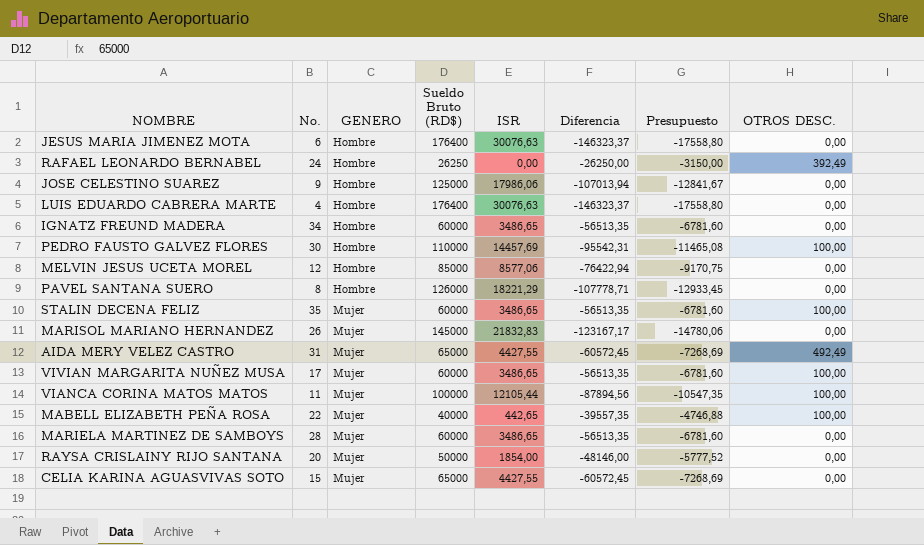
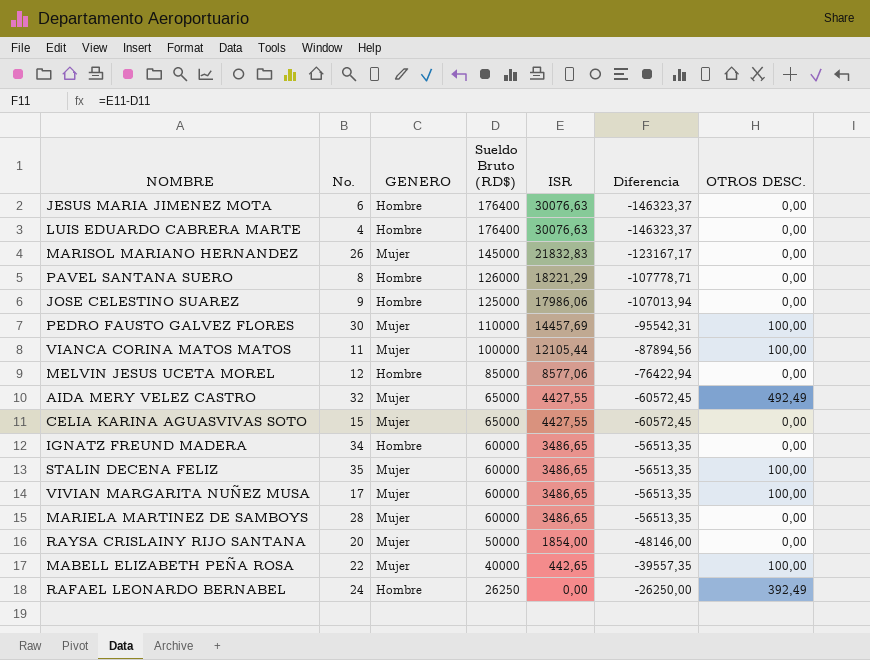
row order: GENERO ascending -> Sueldo Bruto (RD$) descending
column Presupuesto | formula: [Diferencia] * 0,12 -> none
PEDRO FAUSTO GALVEZ FLORES | GENERO: Hombre -> Mujer
AIDA MERY VELEZ CASTRO | No.: 31 -> 32

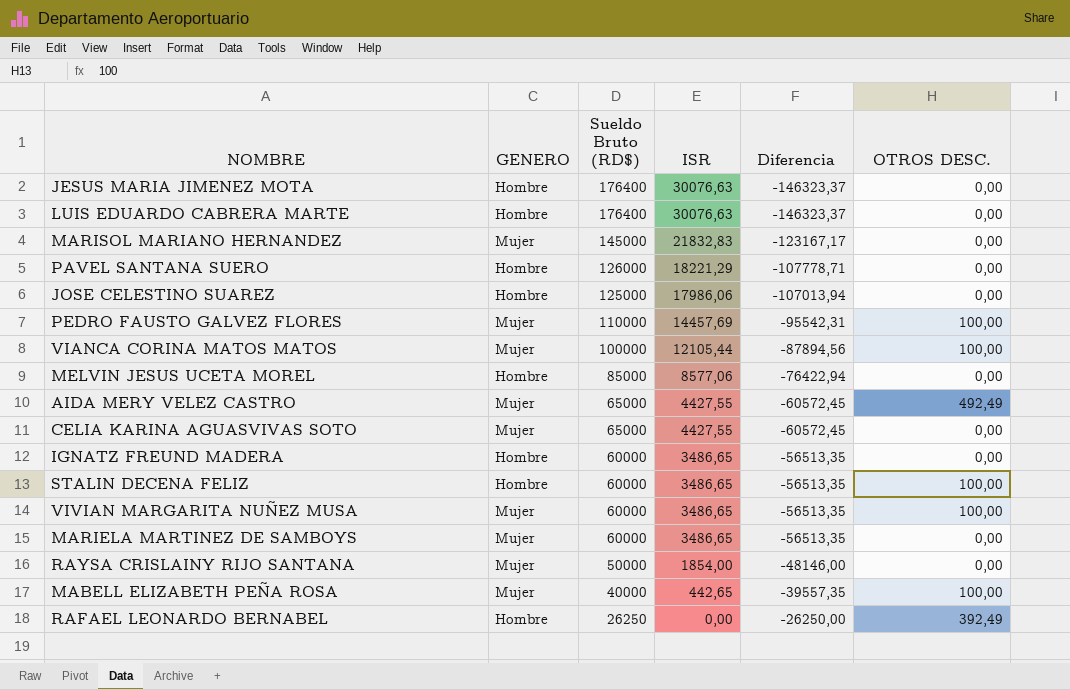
column No. | position: 2 -> none
STALIN DECENA FELIZ | GENERO: Mujer -> Hombre

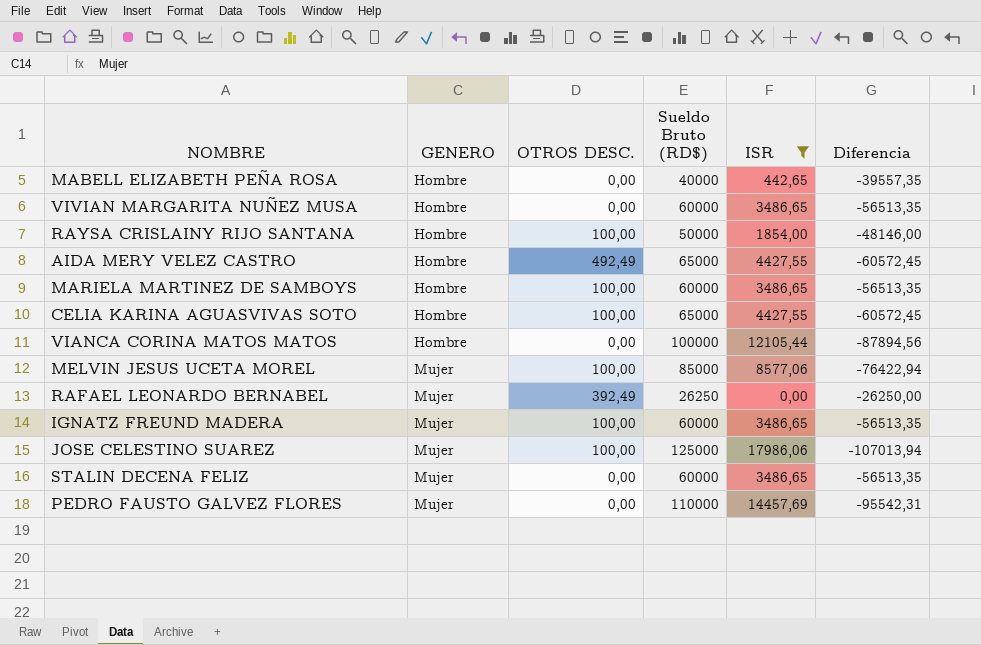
filter: none -> ISR <= 17986,06
row order: Sueldo Bruto (RD$) descending -> GENERO ascending
column OTROS DESC. | position: 6 -> 3
MABELL ELIZABETH PEÑA ROSA | GENERO: Mujer -> Hombre
MABELL ELIZABETH PEÑA ROSA | OTROS DESC.: 100,00 -> 0,00
VIVIAN MARGARITA NUÑEZ MUSA | GENERO: Mujer -> Hombre
VIVIAN MARGARITA NUÑEZ MUSA | OTROS DESC.: 100,00 -> 0,00
RAYSA CRISLAINY RIJO SANTANA | GENERO: Mujer -> Hombre
RAYSA CRISLAINY RIJO SANTANA | OTROS DESC.: 0,00 -> 100,00
AIDA MERY VELEZ CASTRO | GENERO: Mujer -> Hombre
MARIELA MARTINEZ DE SAMBOYS | GENERO: Mujer -> Hombre
MARIELA MARTINEZ DE SAMBOYS | OTROS DESC.: 0,00 -> 100,00
CELIA KARINA AGUASVIVAS SOTO | GENERO: Mujer -> Hombre
CELIA KARINA AGUASVIVAS SOTO | OTROS DESC.: 0,00 -> 100,00
VIANCA CORINA MATOS MATOS | GENERO: Mujer -> Hombre
VIANCA CORINA MATOS MATOS | OTROS DESC.: 100,00 -> 0,00
MELVIN JESUS UCETA MOREL | GENERO: Hombre -> Mujer
MELVIN JESUS UCETA MOREL | OTROS DESC.: 0,00 -> 100,00
RAFAEL LEONARDO BERNABEL | GENERO: Hombre -> Mujer
IGNATZ FREUND MADERA | GENERO: Hombre -> Mujer
IGNATZ FREUND MADERA | OTROS DESC.: 0,00 -> 100,00
JOSE CELESTINO SUAREZ | GENERO: Hombre -> Mujer
JOSE CELESTINO SUAREZ | OTROS DESC.: 0,00 -> 100,00
STALIN DECENA FELIZ | GENERO: Hombre -> Mujer
STALIN DECENA FELIZ | OTROS DESC.: 100,00 -> 0,00
PEDRO FAUSTO GALVEZ FLORES | OTROS DESC.: 100,00 -> 0,00

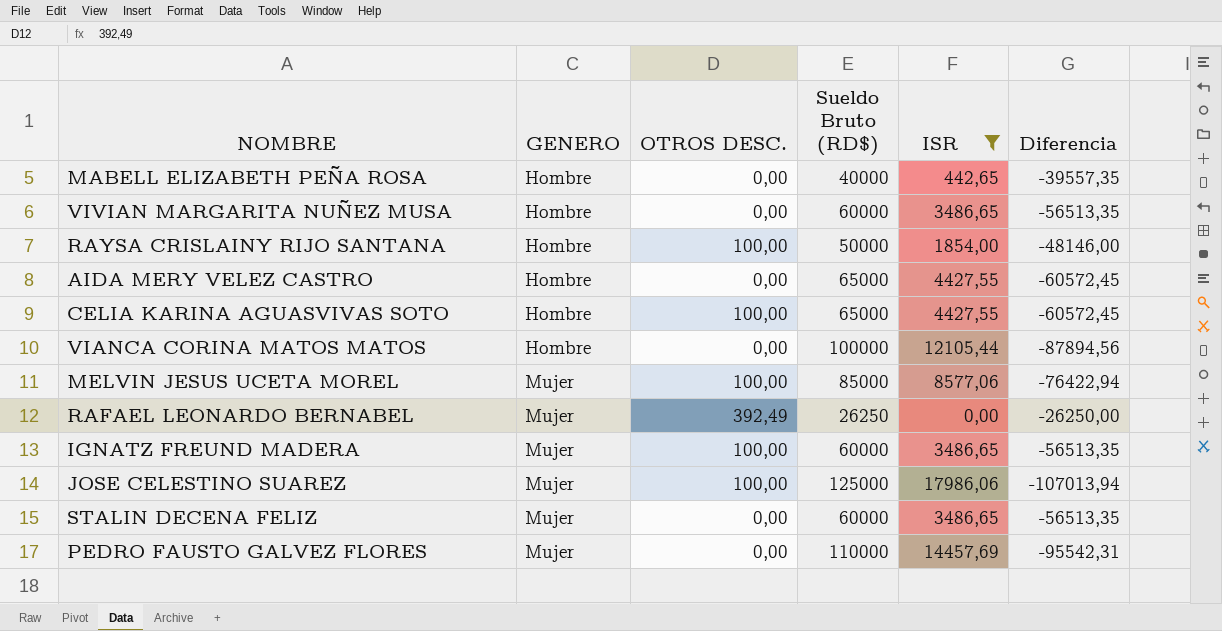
row MARIELA MARTINEZ DE SAMBOYS: Hombre | 100,00 | 60000 | 3486,65 | -56513,35 -> none
AIDA MERY VELEZ CASTRO | OTROS DESC.: 492,49 -> 0,00

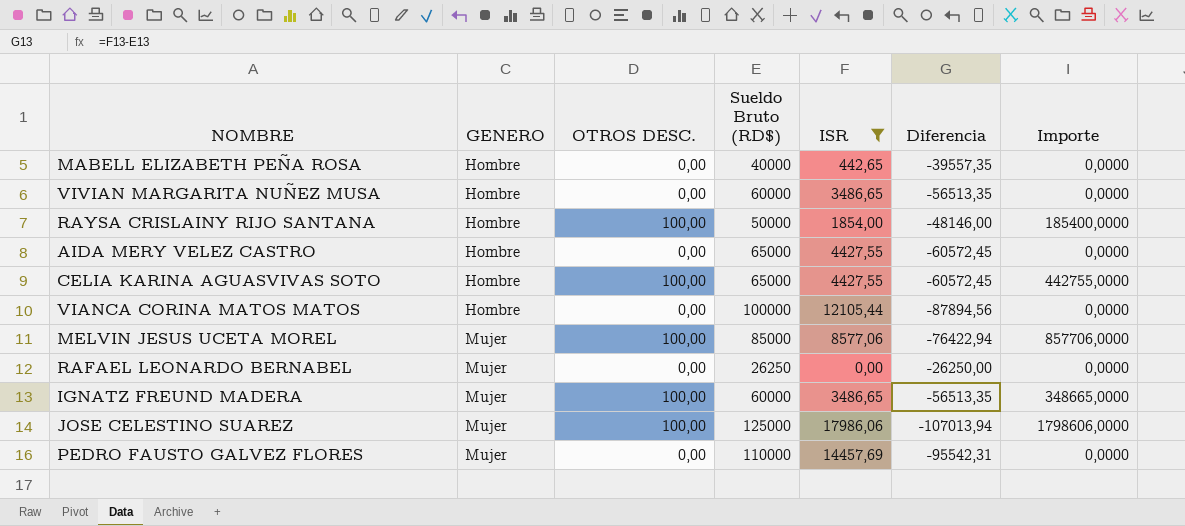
column Importe | formula: none -> [OTROS DESC.] * [ISR]
row STALIN DECENA FELIZ: Mujer | 0,00 | 60000 | 3486,65 | -56513,35 -> none
RAFAEL LEONARDO BERNABEL | OTROS DESC.: 392,49 -> 0,00

